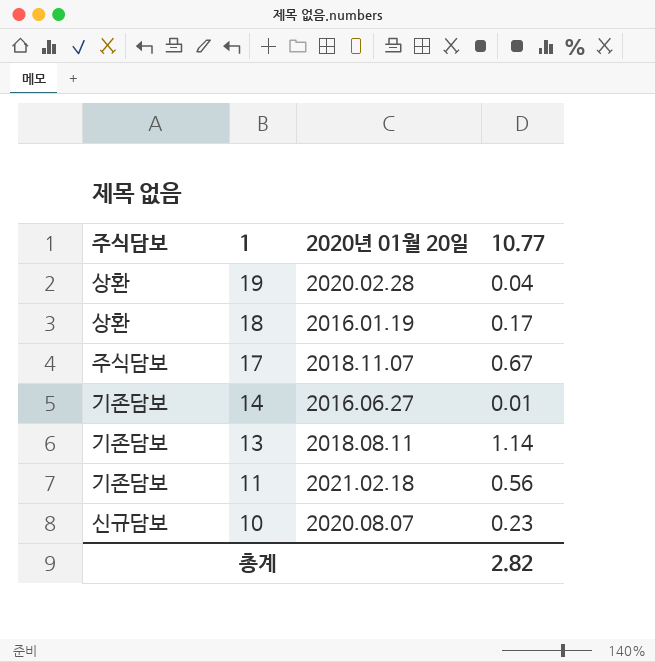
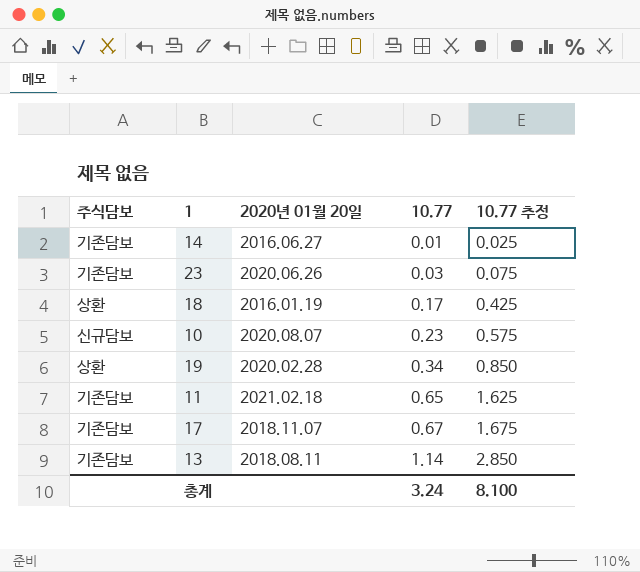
row order: 1 descending -> 10.77 ascending
column 10.77 추정 | formula: none -> [10.77] * 2.5
row 23: none -> 기존담보 | 2020.06.26 | 0.03 | 0.075
19 | 10.77: 0.04 -> 0.34
11 | 10.77: 0.56 -> 0.65
17 | 주식담보: 주식담보 -> 기존담보
총계 | 10.77: 2.82 -> 3.24

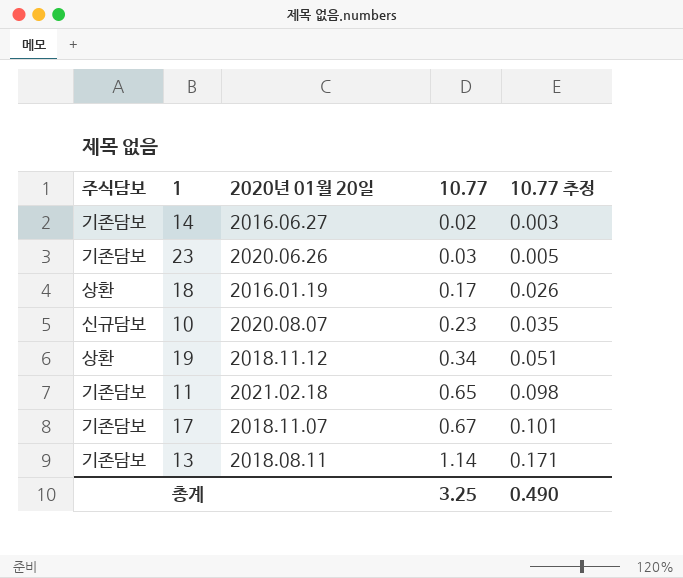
column 10.77 추정 | formula: [10.77] * 2.5 -> [10.77] * 0.15
14 | 10.77: 0.01 -> 0.02
19 | 2020년 01월 20일: 2020.02.28 -> 2018.11.12
총계 | 10.77: 3.24 -> 3.25
총계 | 10.77 추정: 8.100 -> 0.490

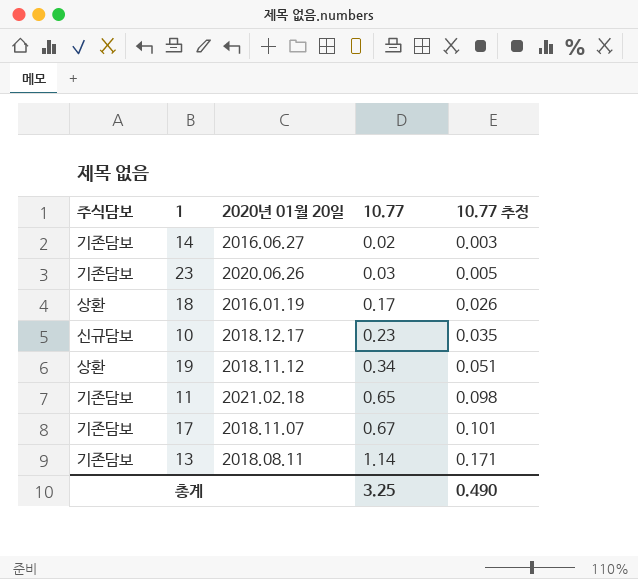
10 | 2020년 01월 20일: 2020.08.07 -> 2018.12.17

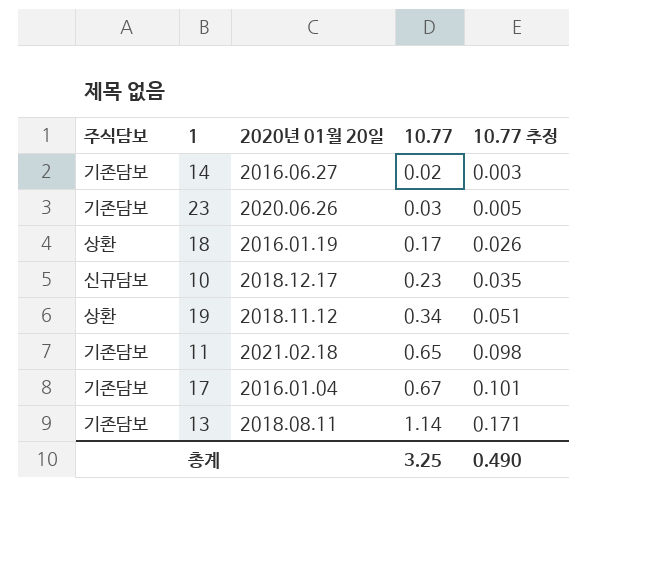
17 | 2020년 01월 20일: 2018.11.07 -> 2016.01.04

